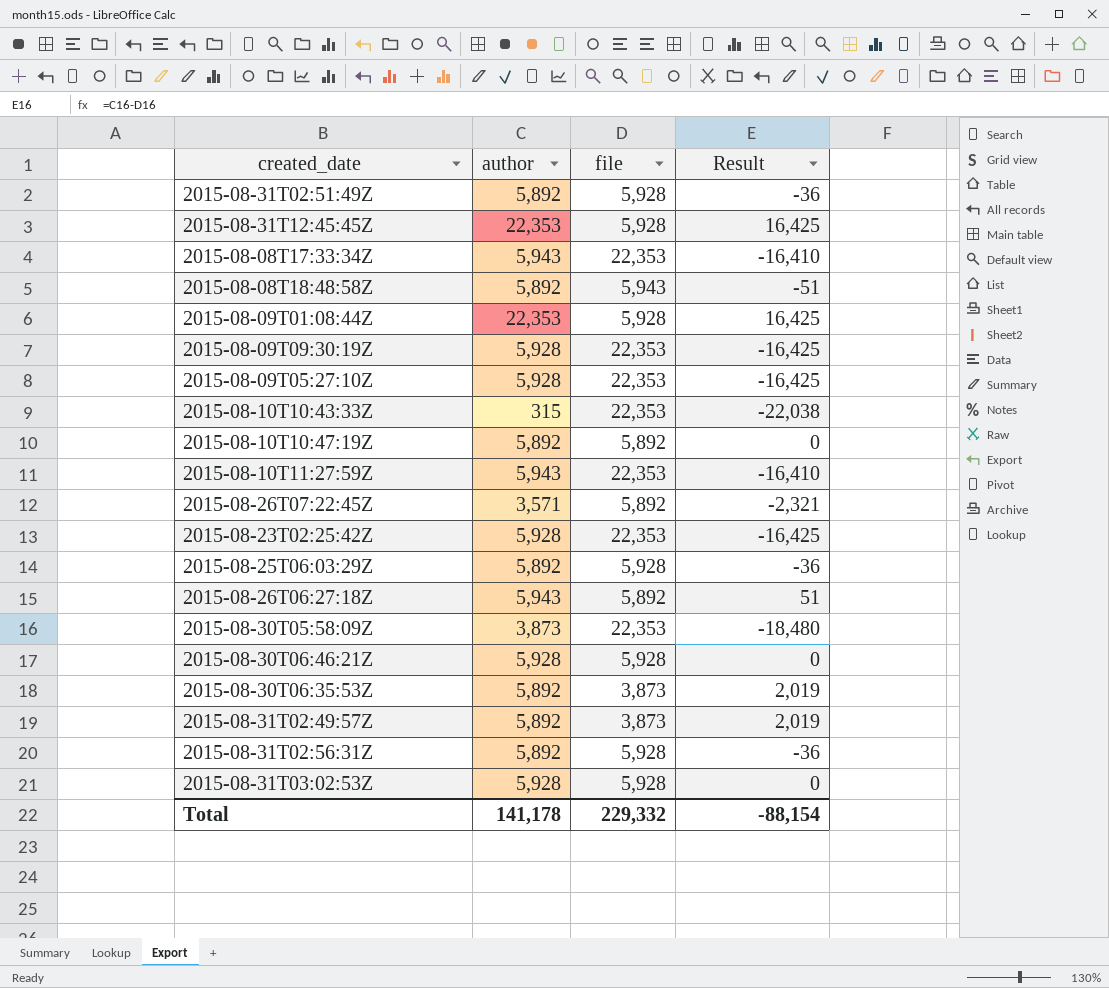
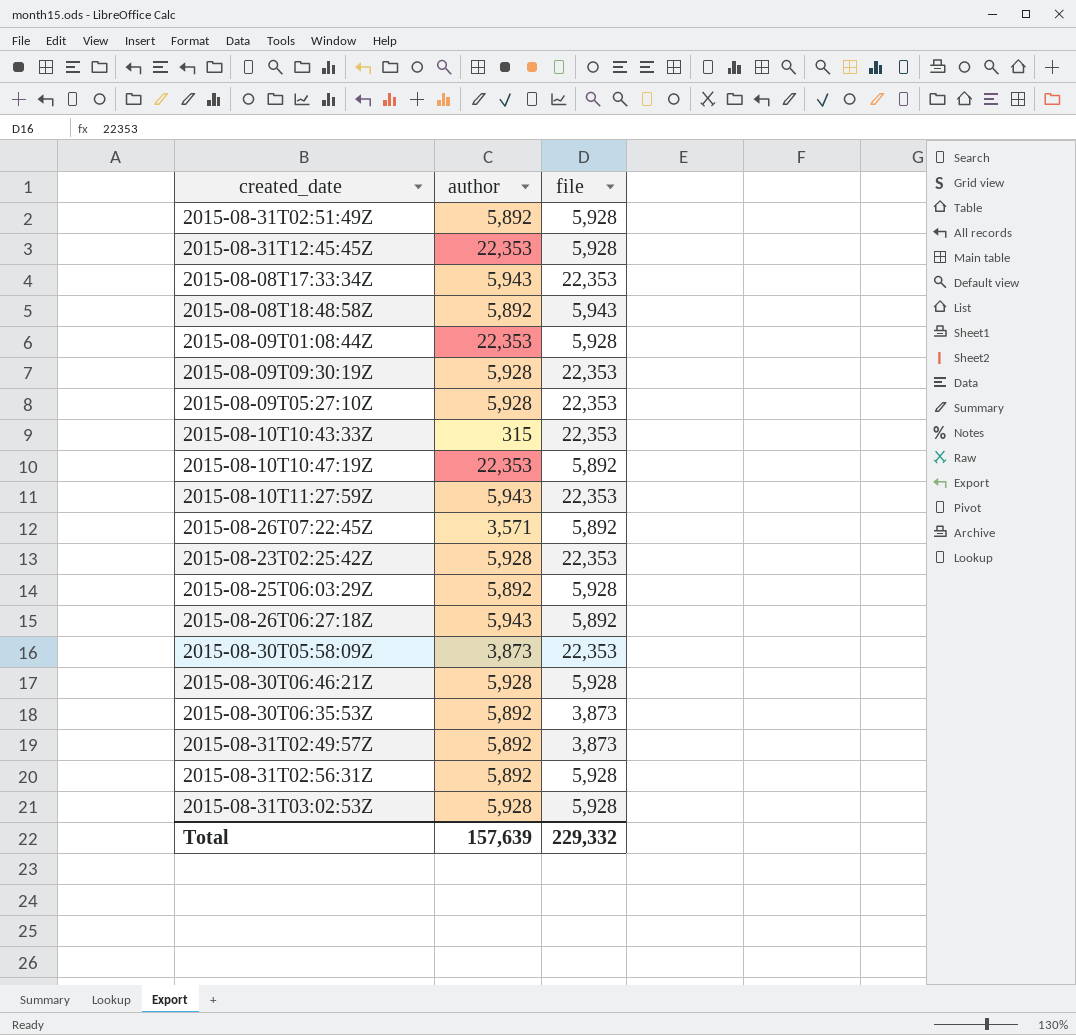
column Result | formula: [author] - [file] -> none
2015-08-10T10:47:19Z | author: 5,892 -> 22,353
Total | author: 141,178 -> 157,639

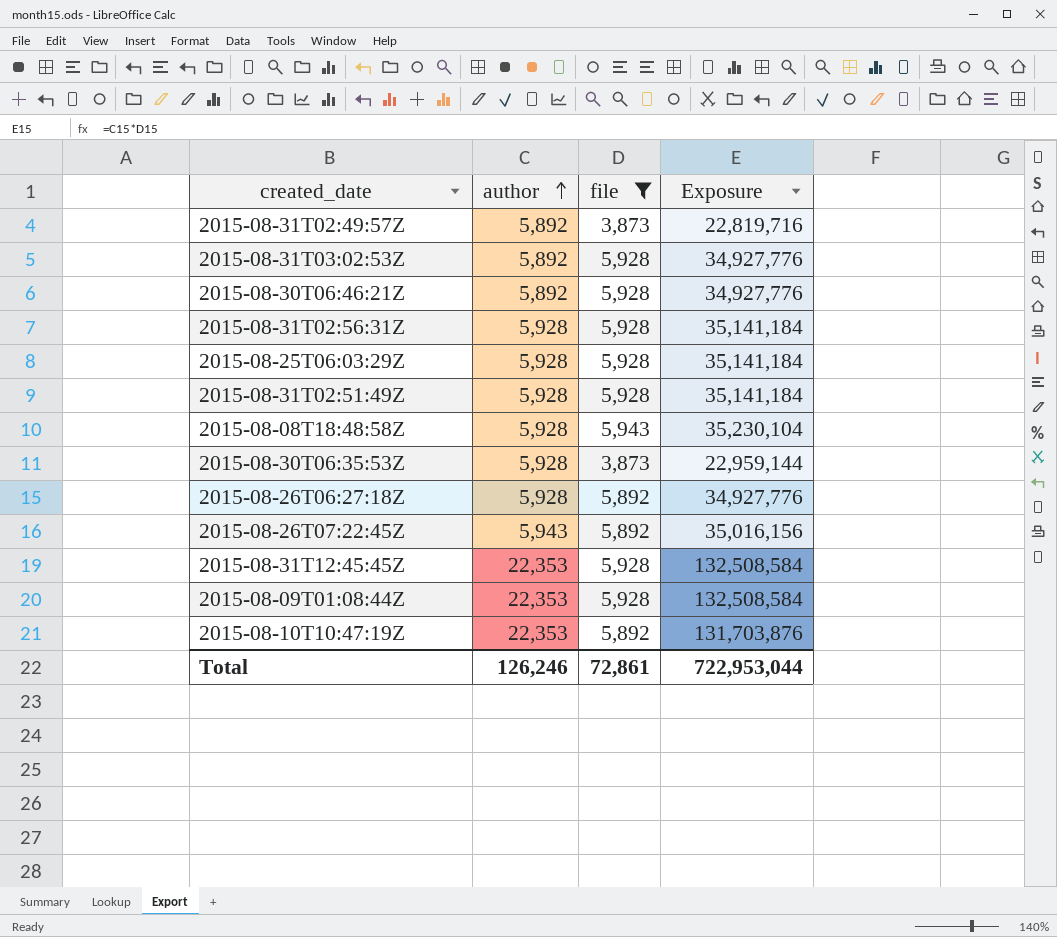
filter: none -> file != 22,353
row order: none -> author ascending
column Exposure | formula: none -> [author] * [file]
2015-08-31T03:02:53Z | author: 5,928 -> 5,892
2015-08-30T06:46:21Z | author: 5,928 -> 5,892
2015-08-31T02:56:31Z | author: 5,892 -> 5,928
2015-08-25T06:03:29Z | author: 5,892 -> 5,928
2015-08-31T02:51:49Z | author: 5,892 -> 5,928
2015-08-08T18:48:58Z | author: 5,892 -> 5,928
2015-08-30T06:35:53Z | author: 5,892 -> 5,928
2015-08-26T06:27:18Z | author: 5,943 -> 5,928
2015-08-26T07:22:45Z | author: 3,571 -> 5,943
Total | author: 157,639 -> 126,246
Total | file: 229,332 -> 72,861

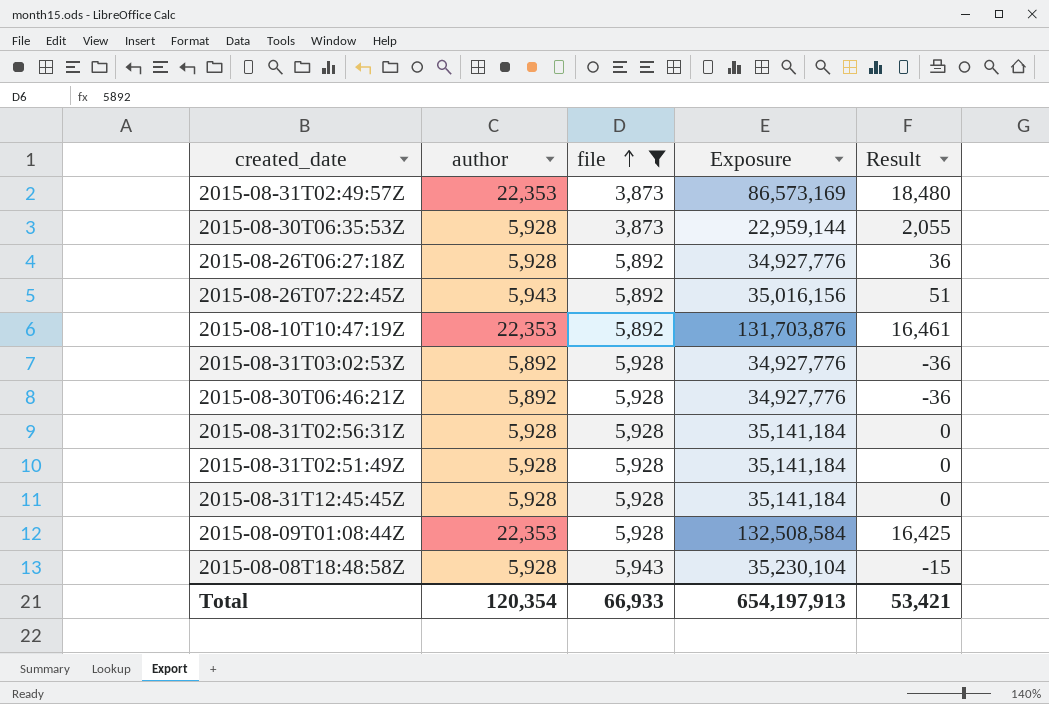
row order: author ascending -> file ascending
column Result | formula: none -> [author] - [file]
row 2015-08-25T06:03:29Z: 5,928 | 5,928 | 35,141,184 -> none
2015-08-31T02:49:57Z | author: 5,892 -> 22,353
2015-08-31T02:49:57Z | Exposure: 22,819,716 -> 86,573,169
2015-08-31T12:45:45Z | author: 22,353 -> 5,928
2015-08-31T12:45:45Z | Exposure: 132,508,584 -> 35,141,184
Total | author: 126,246 -> 120,354
Total | file: 72,861 -> 66,933
Total | Exposure: 722,953,044 -> 654,197,913

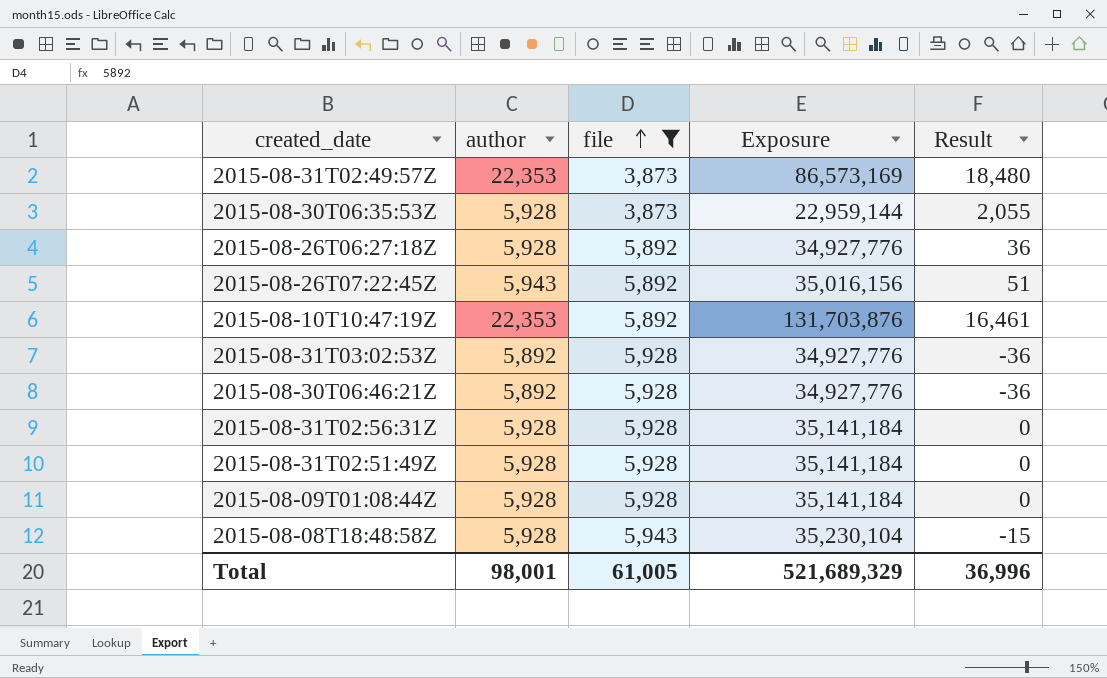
row 2015-08-31T12:45:45Z: 5,928 | 5,928 | 35,141,184 | 0 -> none
2015-08-09T01:08:44Z | author: 22,353 -> 5,928
2015-08-09T01:08:44Z | Exposure: 132,508,584 -> 35,141,184
2015-08-09T01:08:44Z | Result: 16,425 -> 0
Total | author: 120,354 -> 98,001
Total | file: 66,933 -> 61,005
Total | Exposure: 654,197,913 -> 521,689,329
Total | Result: 53,421 -> 36,996

